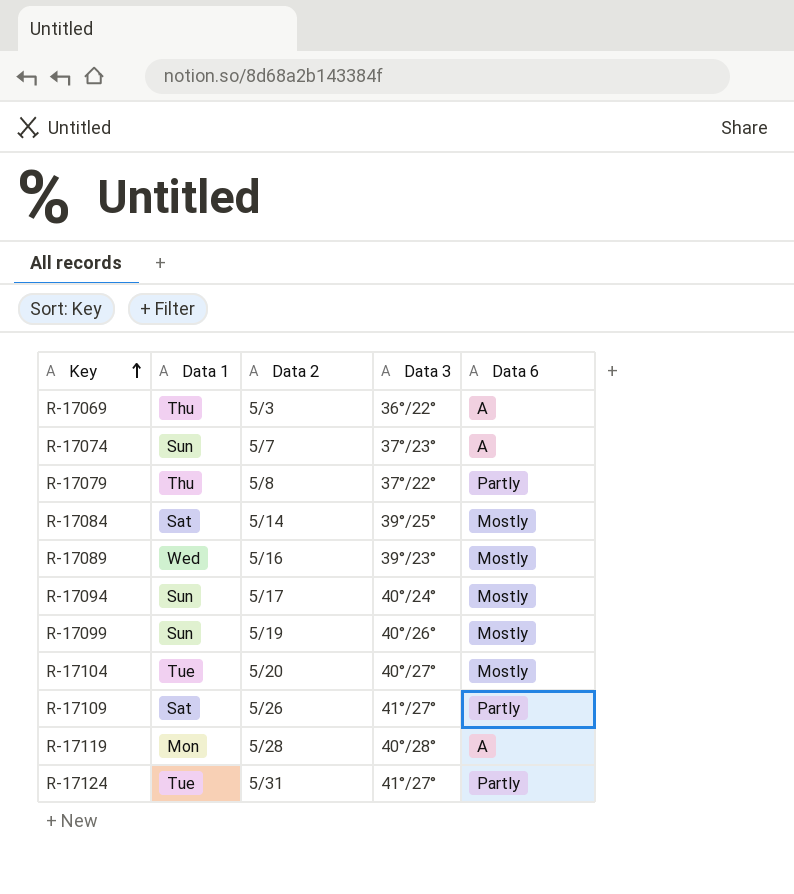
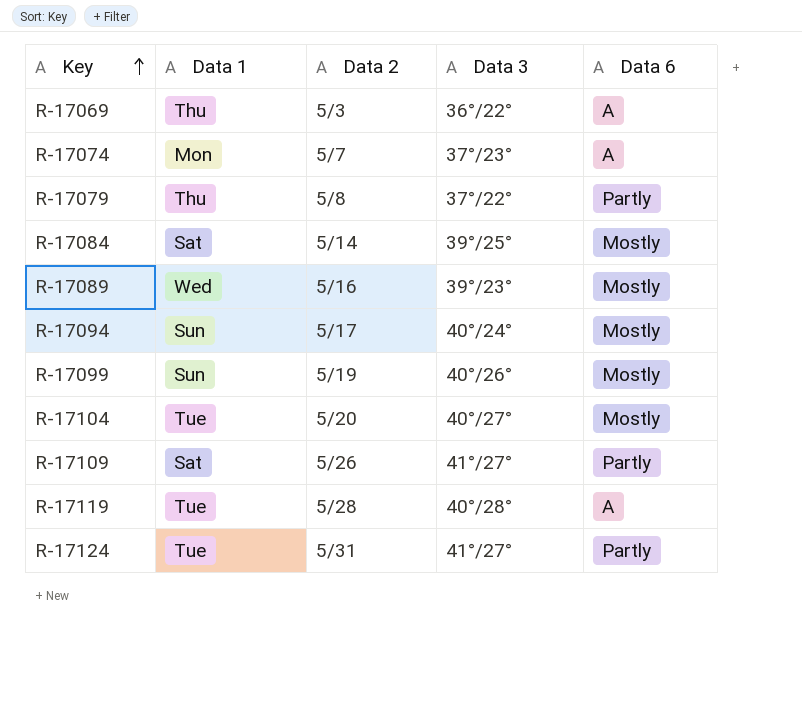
R-17074 | Data 1: Sun -> Mon
R-17119 | Data 1: Mon -> Tue

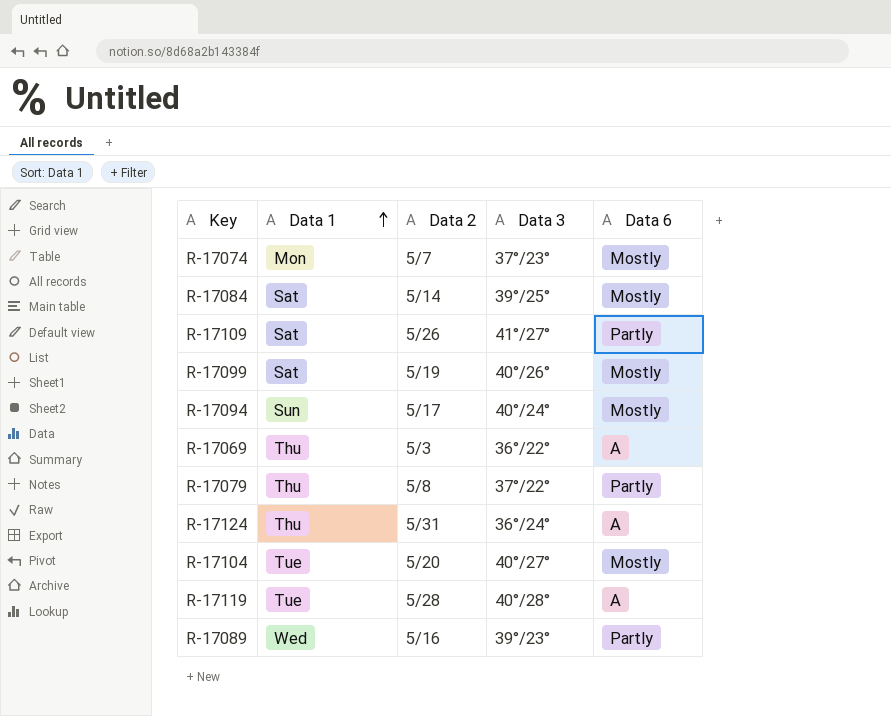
row order: Key ascending -> Data 1 ascending
R-17074 | Data 6: A -> Mostly
R-17099 | Data 1: Sun -> Sat
R-17124 | Data 1: Tue -> Thu
R-17124 | Data 3: 41°/27° -> 36°/24°
R-17124 | Data 6: Partly -> A
R-17089 | Data 6: Mostly -> Partly

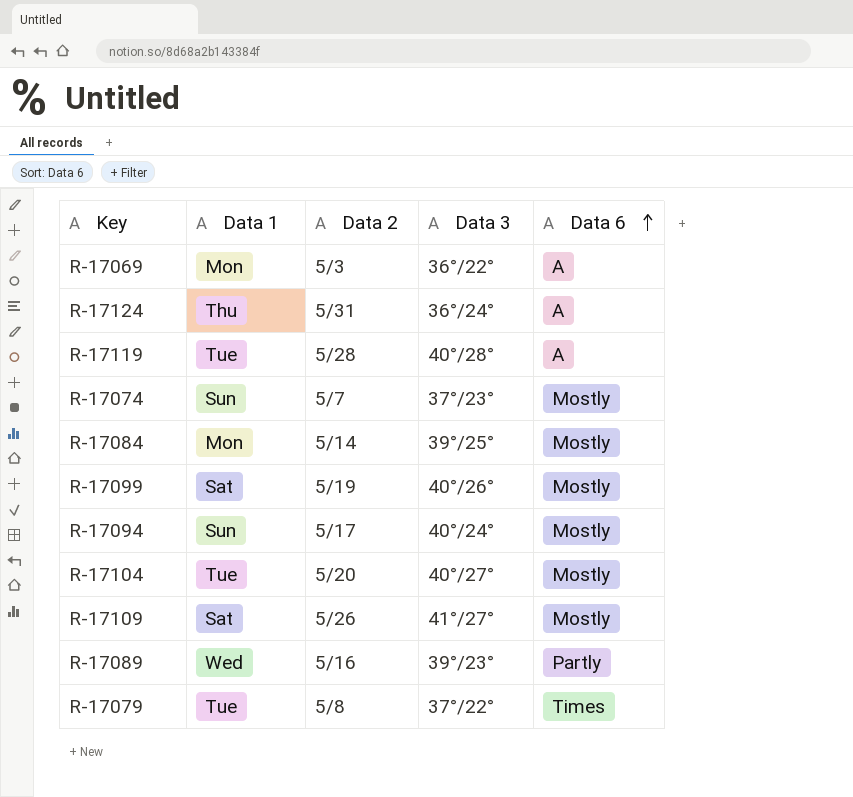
row order: Data 1 ascending -> Data 6 ascending
R-17069 | Data 1: Thu -> Mon
R-17074 | Data 1: Mon -> Sun
R-17084 | Data 1: Sat -> Mon
R-17109 | Data 6: Partly -> Mostly
R-17079 | Data 1: Thu -> Tue
R-17079 | Data 6: Partly -> Times

